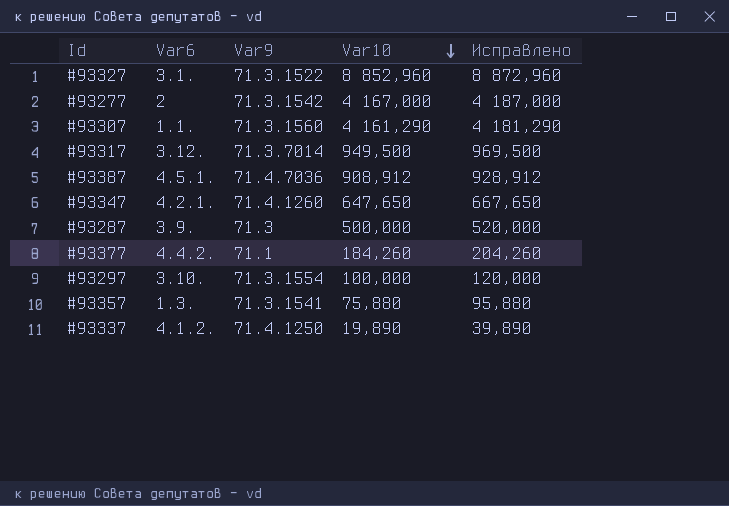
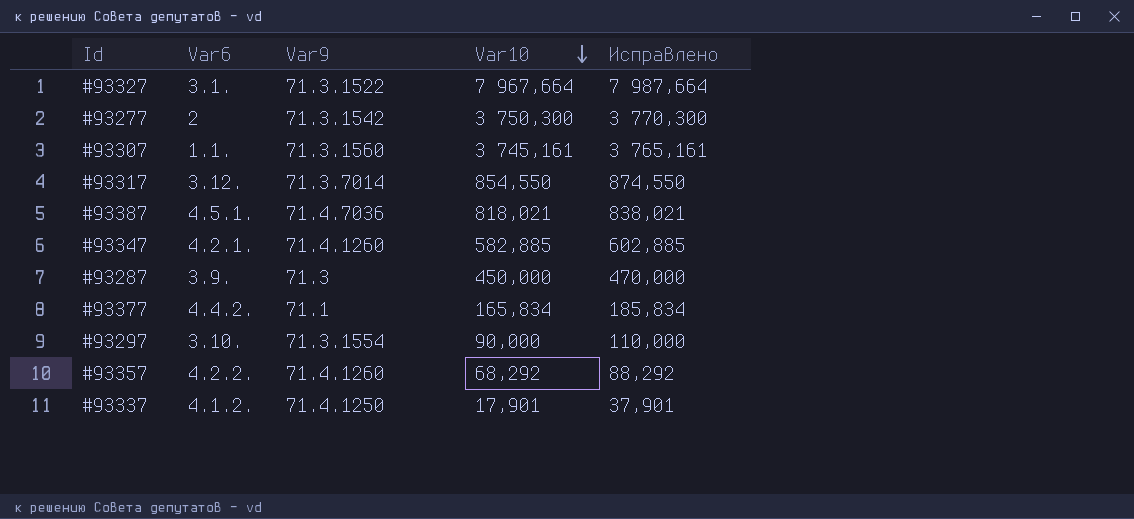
#93327 | Var10: 8 852,960 -> 7 967,664
#93327 | Исправлено: 8 872,960 -> 7 987,664
#93277 | Var10: 4 167,000 -> 3 750,300
#93277 | Исправлено: 4 187,000 -> 3 770,300
#93307 | Var10: 4 161,290 -> 3 745,161
#93307 | Исправлено: 4 181,290 -> 3 765,161
#93317 | Var10: 949,500 -> 854,550
#93317 | Исправлено: 969,500 -> 874,550
#93387 | Var10: 908,912 -> 818,021
#93387 | Исправлено: 928,912 -> 838,021
#93347 | Var10: 647,650 -> 582,885
#93347 | Исправлено: 667,650 -> 602,885
#93287 | Var10: 500,000 -> 450,000
#93287 | Исправлено: 520,000 -> 470,000
#93377 | Var10: 184,260 -> 165,834
#93377 | Исправлено: 204,260 -> 185,834
#93297 | Var10: 100,000 -> 90,000
#93297 | Исправлено: 120,000 -> 110,000
#93357 | Var6: 1.3. -> 4.2.2.
#93357 | Var9: 71.3.1541 -> 71.4.1260
#93357 | Var10: 75,880 -> 68,292
#93357 | Исправлено: 95,880 -> 88,292
#93337 | Var10: 19,890 -> 17,901
#93337 | Исправлено: 39,890 -> 37,901

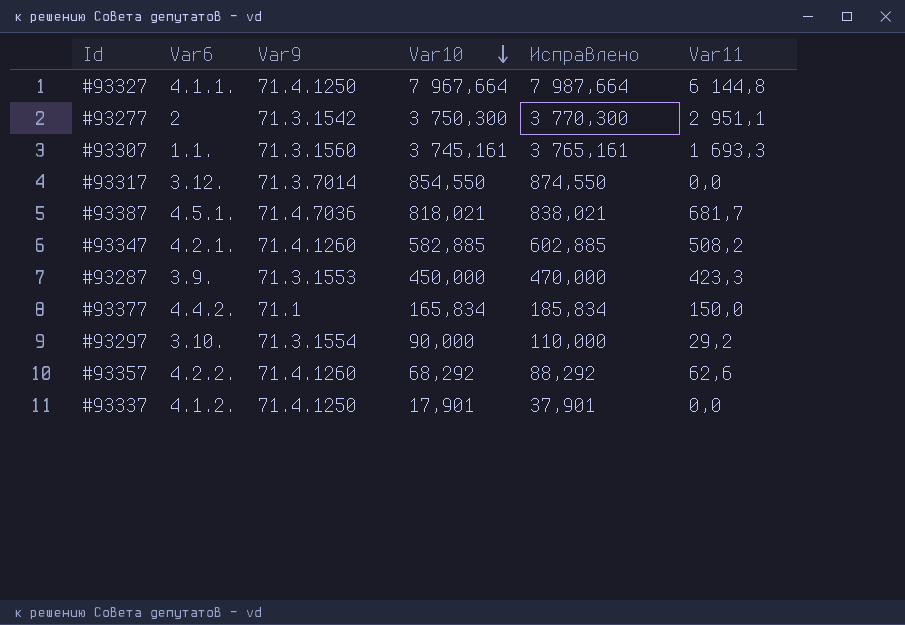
column Var11 | position: none -> 6
#93327 | Var6: 3.1. -> 4.1.1.
#93327 | Var9: 71.3.1522 -> 71.4.1250
#93287 | Var9: 71.3 -> 71.3.1553

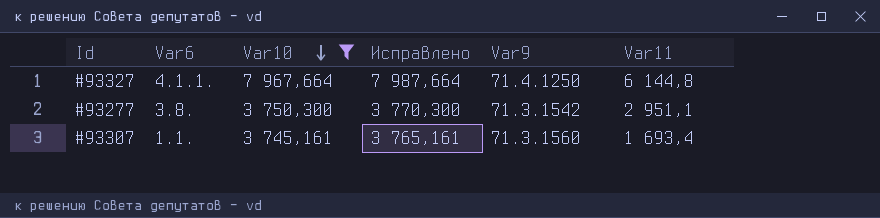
filter: none -> Var10 >= 3 745,161
column Var9 | position: 3 -> 5
#93277 | Var6: 2 -> 3.8.
#93307 | Var11: 1 693,3 -> 1 693,4

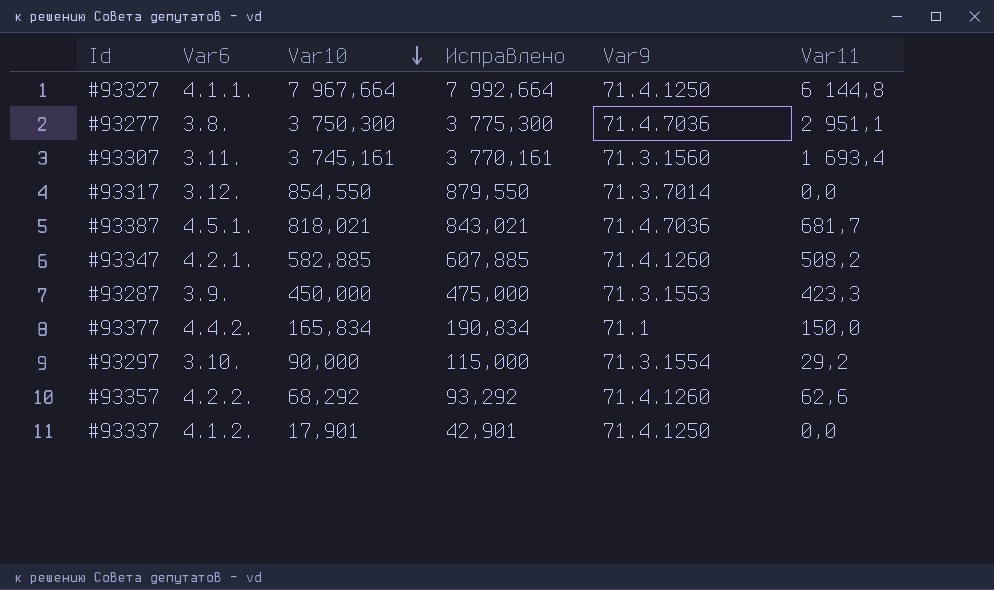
filter: Var10 >= 3 745,161 -> none
column Исправлено | formula: [Var10] + 20 -> [Var10] + 25
#93277 | Var9: 71.3.1542 -> 71.4.7036
#93307 | Var6: 1.1. -> 3.11.

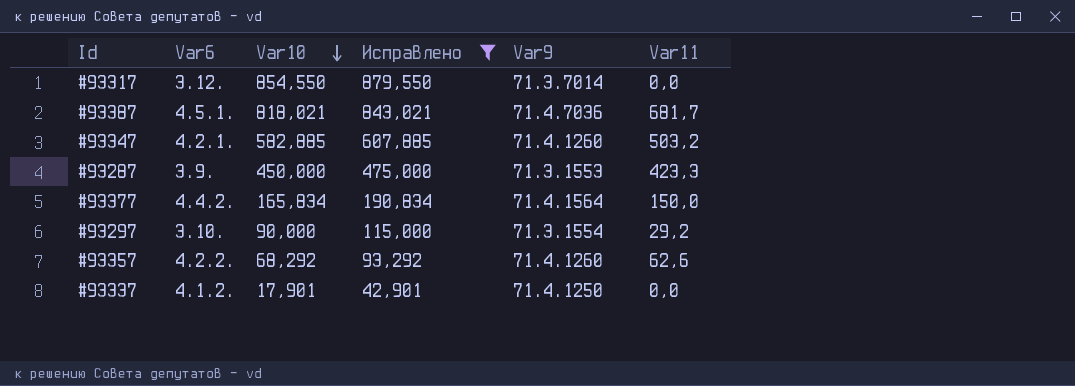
filter: none -> Исправлено <= 879,550
#93347 | Var11: 508,2 -> 503,2
#93377 | Var9: 71.1 -> 71.4.1564

